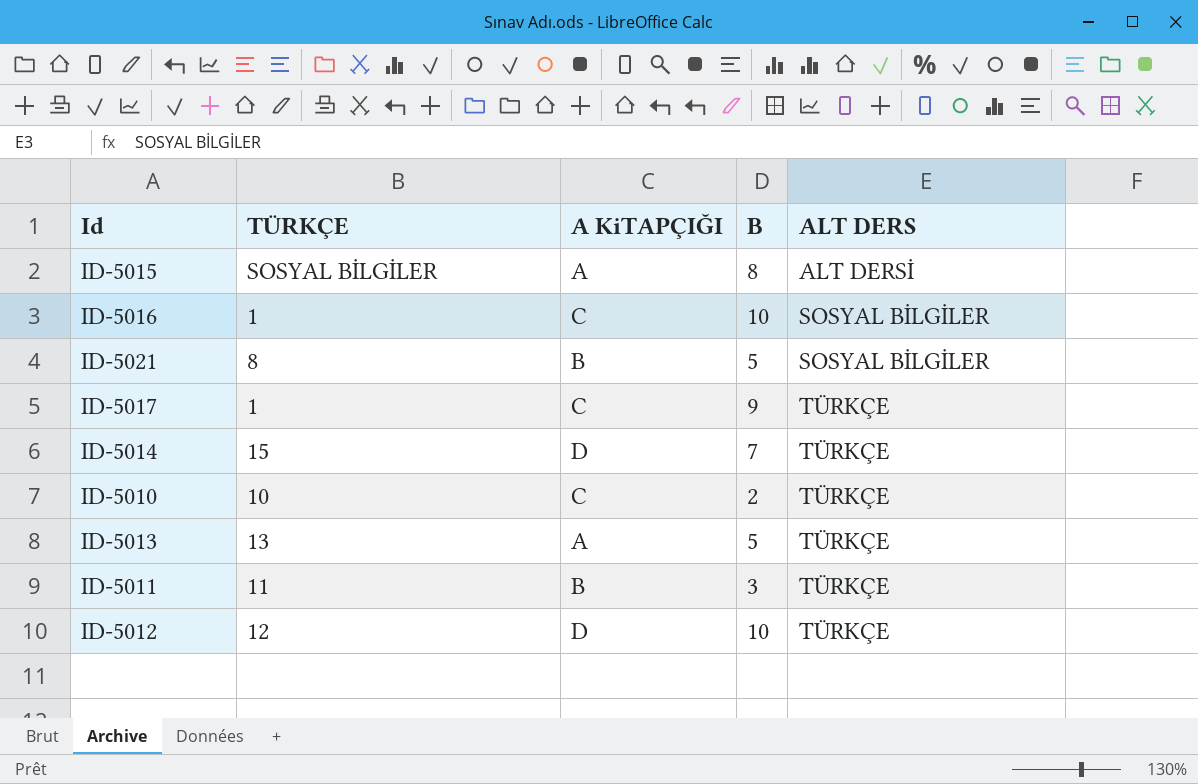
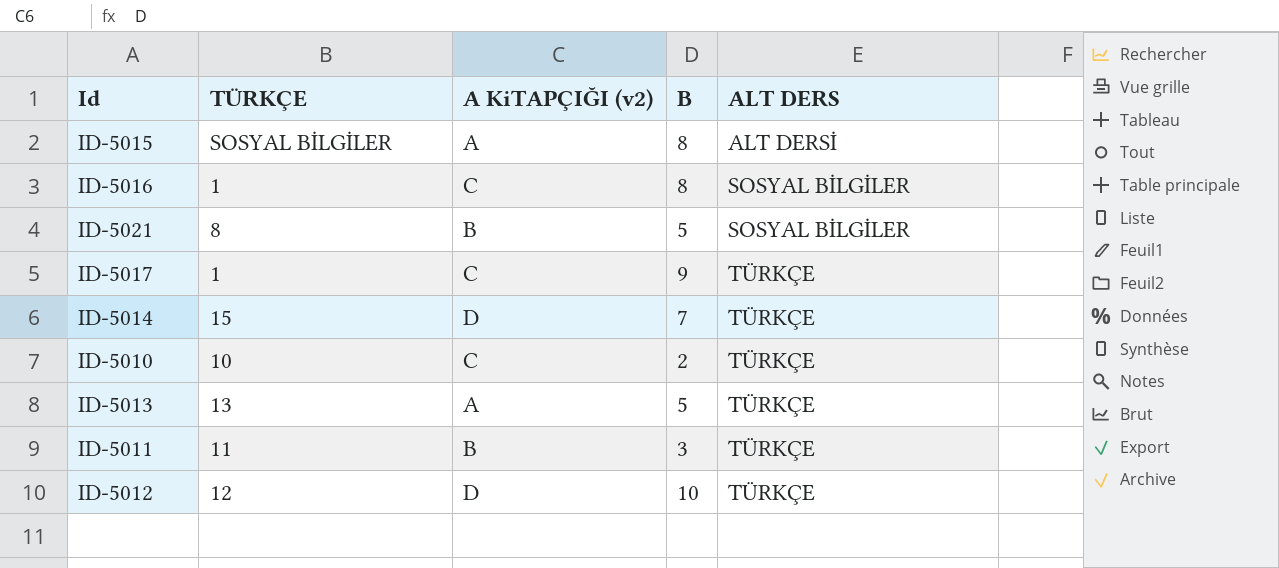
column name: A KiTAPÇIĞI -> A KiTAPÇIĞI (v2)
ID-5016 | B: 10 -> 8

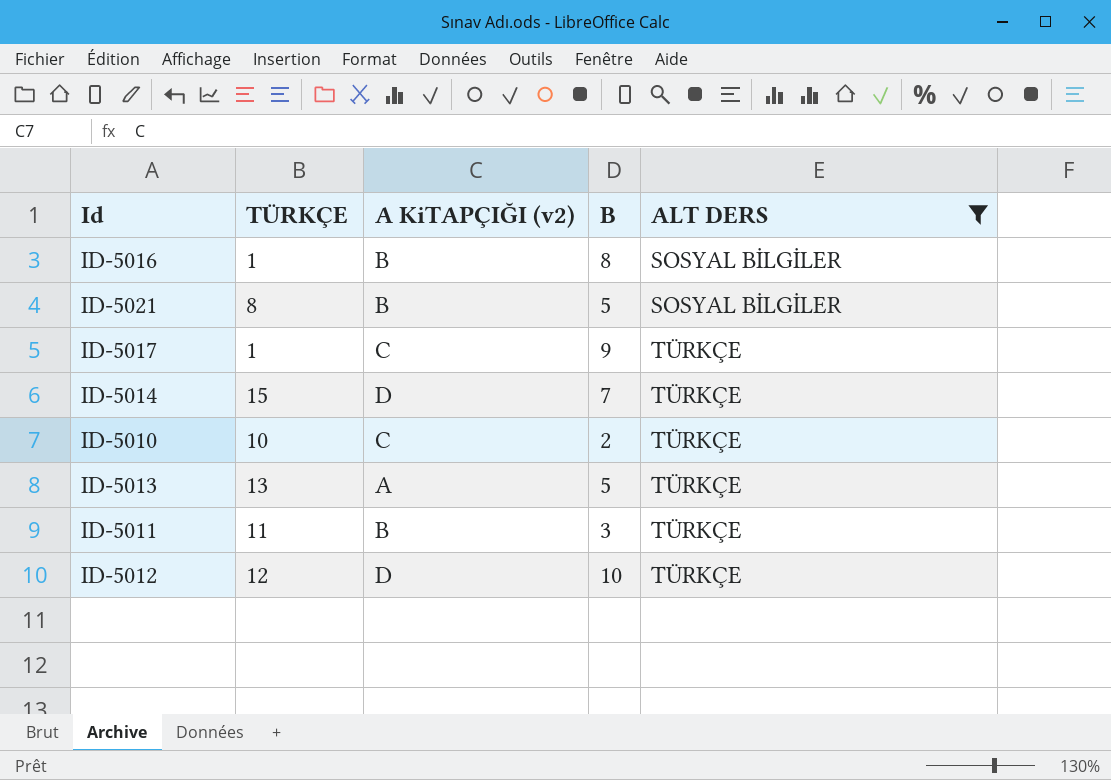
filter: none -> ALT DERS != ALT DERSİ
ID-5016 | A KiTAPÇIĞI (v2): C -> B

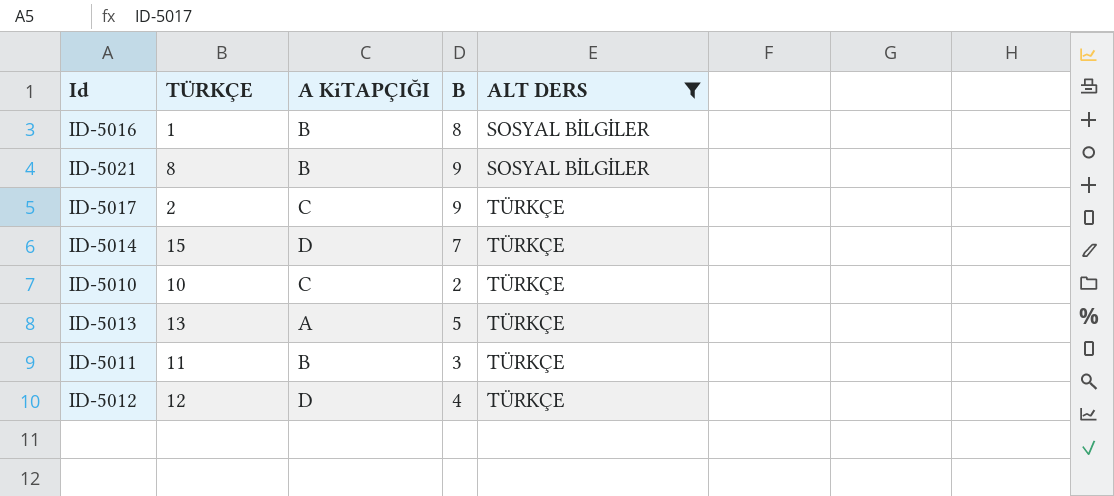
column name: A KiTAPÇIĞI (v2) -> A KiTAPÇIĞI
ID-5021 | B: 5 -> 9
ID-5017 | TÜRKÇE: 1 -> 2
ID-5012 | B: 10 -> 4

